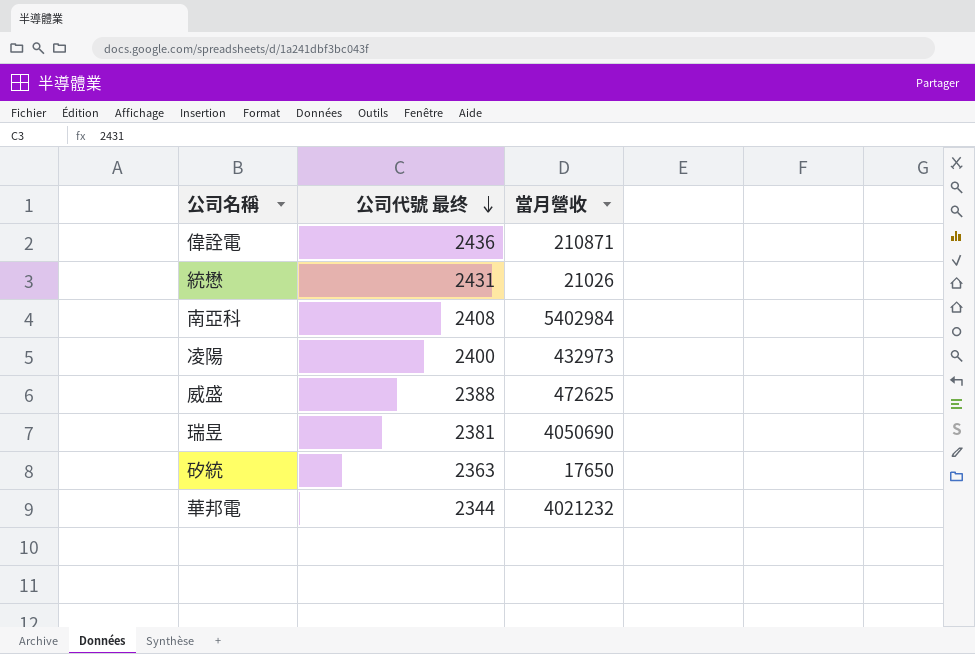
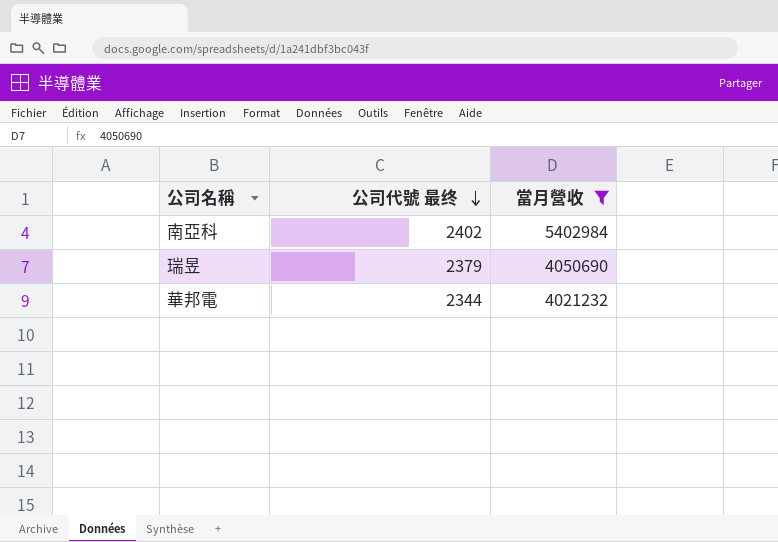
filter: none -> 當月營收 >= 4021232
南亞科 | 公司代號 最终: 2408 -> 2402
瑞昱 | 公司代號 最终: 2381 -> 2379

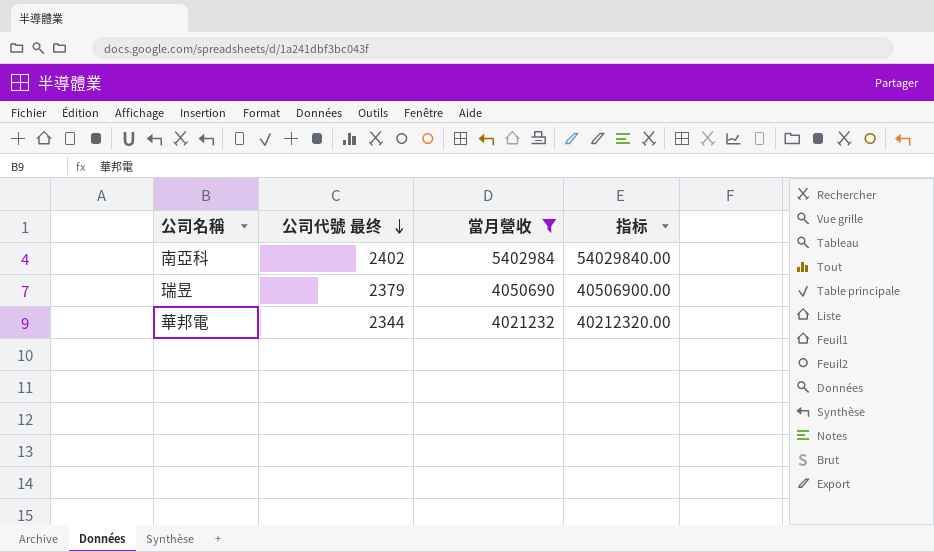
column 指标 | formula: none -> [當月營收] * 10

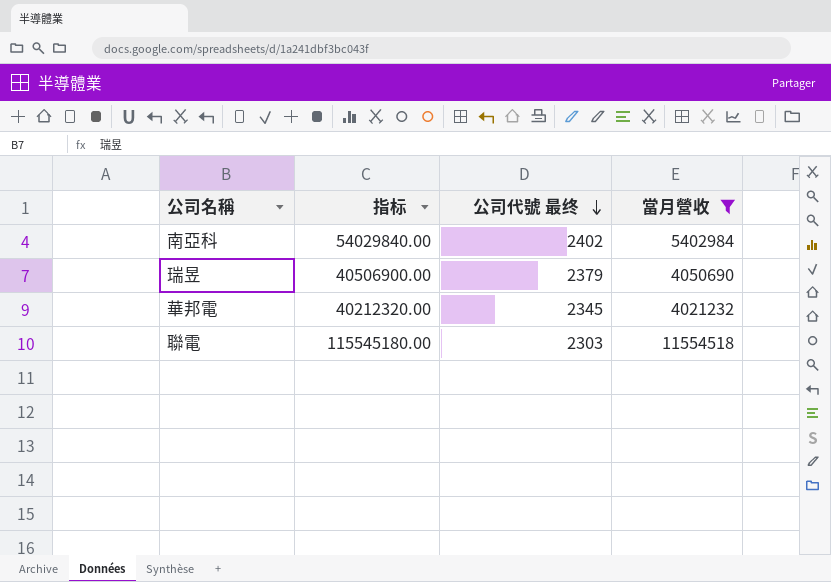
column 指标 | position: 4 -> 2
華邦電 | 公司代號 最终: 2344 -> 2345
row 聯電: none -> 115545180.00 | 2303 | 11554518

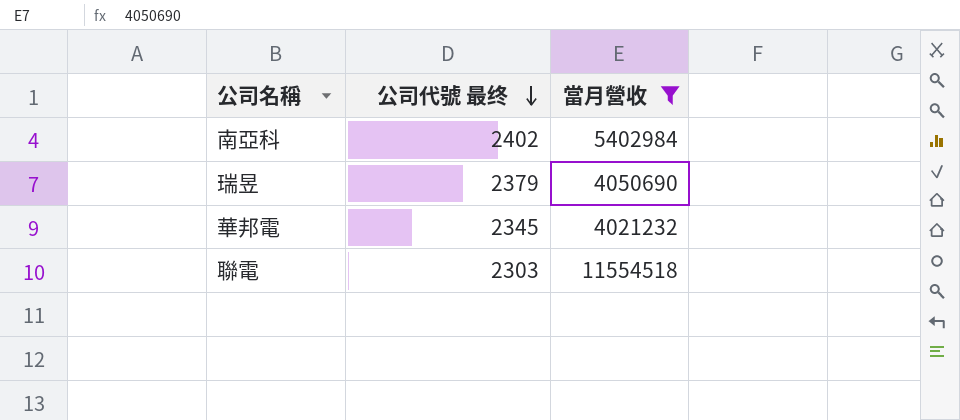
column 指标 | formula: [當月營收] * 10 -> none

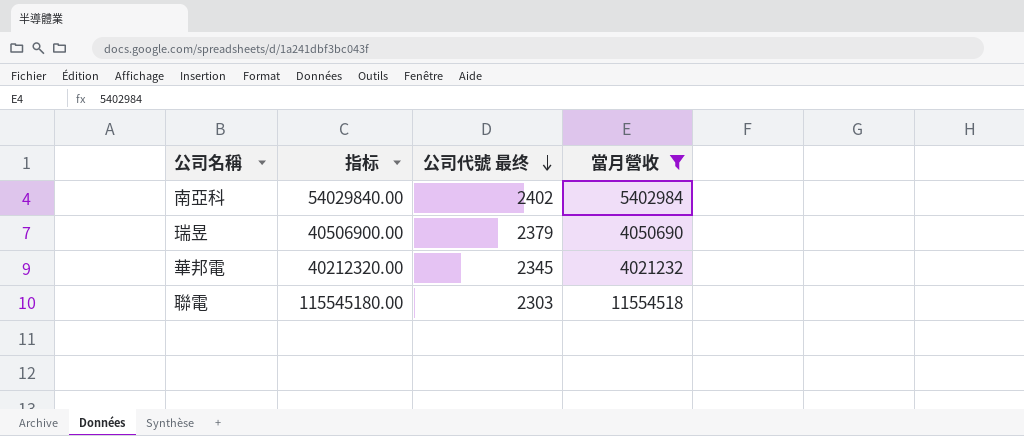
column 指标 | formula: none -> [當月營收] * 10

